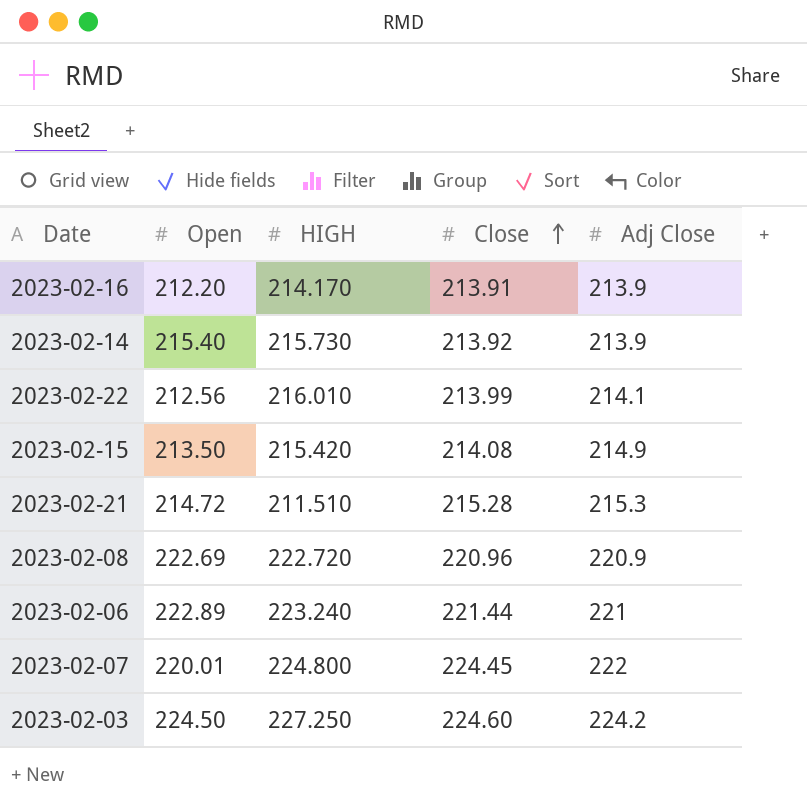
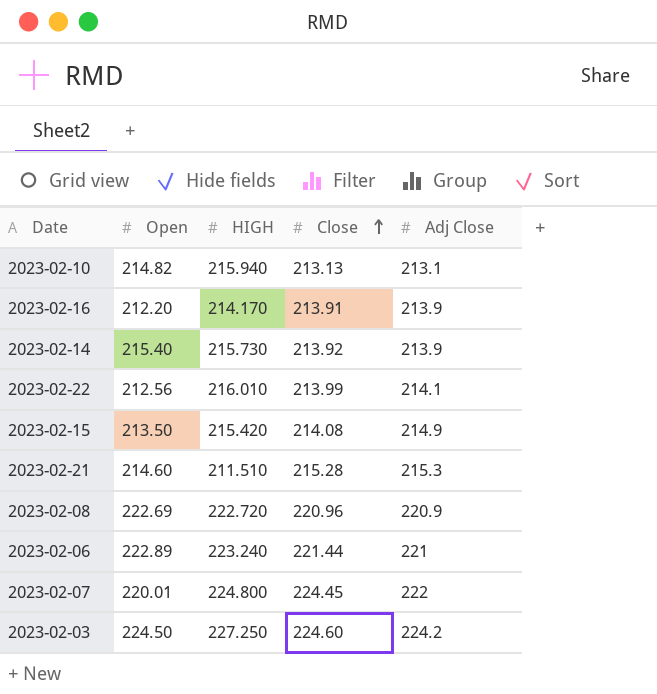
row 2023-02-10: none -> 214.82 | 215.940 | 213.13 | 213.1
2023-02-21 | Open: 214.72 -> 214.60

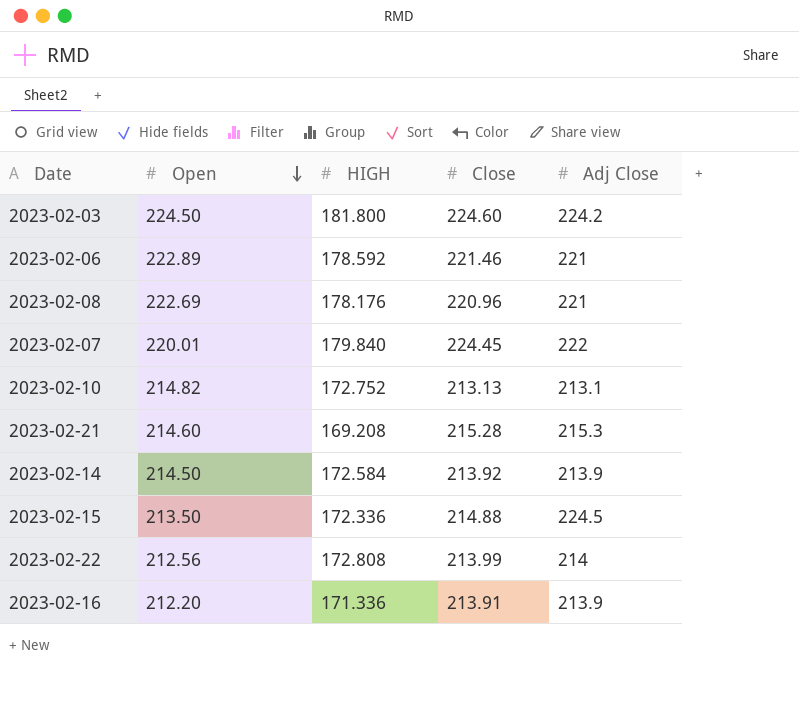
row order: Close ascending -> Open descending
2023-02-03 | HIGH: 227.250 -> 181.800
2023-02-06 | HIGH: 223.240 -> 178.592
2023-02-06 | Close: 221.44 -> 221.46
2023-02-08 | HIGH: 222.720 -> 178.176
2023-02-08 | Adj Close: 220.9 -> 221
2023-02-07 | HIGH: 224.800 -> 179.840
2023-02-10 | HIGH: 215.940 -> 172.752
2023-02-21 | HIGH: 211.510 -> 169.208
2023-02-14 | Open: 215.40 -> 214.50
2023-02-14 | HIGH: 215.730 -> 172.584
2023-02-15 | HIGH: 215.420 -> 172.336
2023-02-15 | Close: 214.08 -> 214.88
2023-02-15 | Adj Close: 214.9 -> 224.5
2023-02-22 | HIGH: 216.010 -> 172.808
2023-02-22 | Adj Close: 214.1 -> 214
2023-02-16 | HIGH: 214.170 -> 171.336

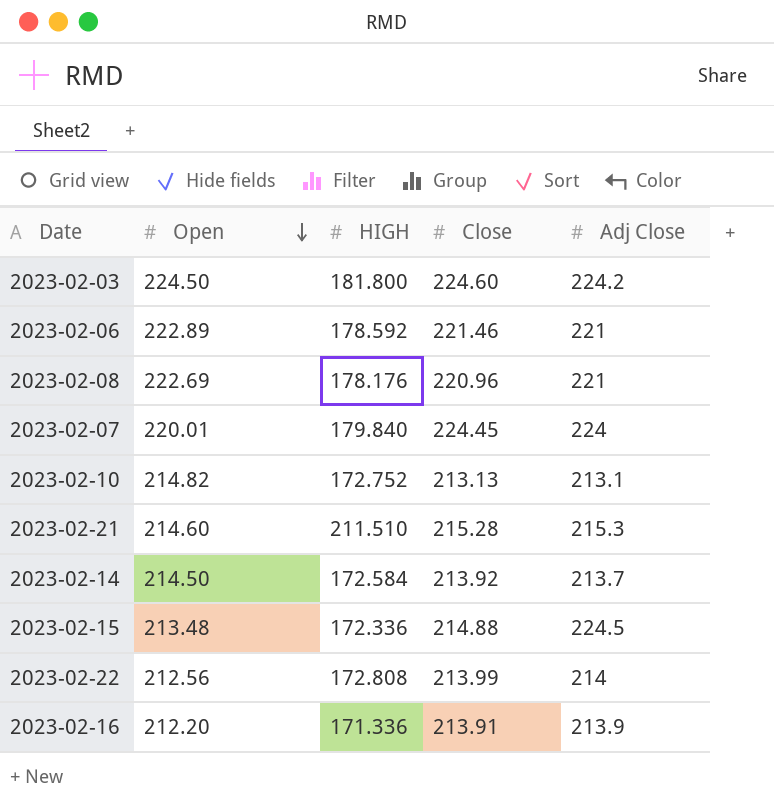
2023-02-07 | Adj Close: 222 -> 224
2023-02-21 | HIGH: 169.208 -> 211.510
2023-02-14 | Adj Close: 213.9 -> 213.7
2023-02-15 | Open: 213.50 -> 213.48

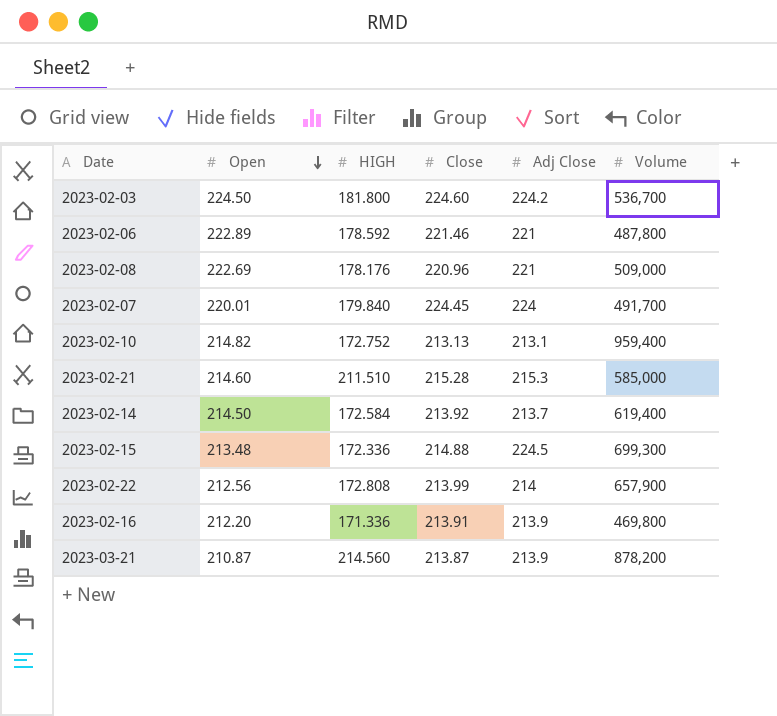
column Volume | position: none -> 6
row 2023-03-21: none -> 210.87 | 214.560 | 213.87 | 213.9 | 878,200

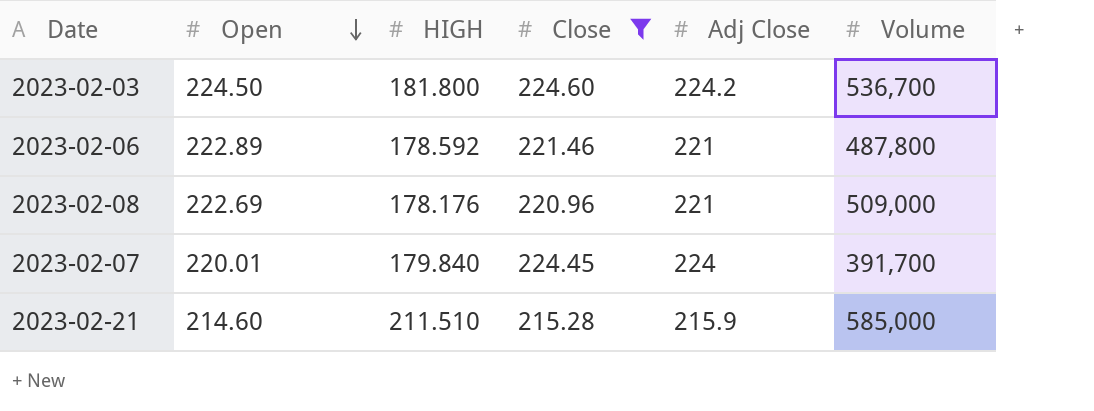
filter: none -> Close >= 215.28
2023-02-07 | Volume: 491,700 -> 391,700
2023-02-21 | Adj Close: 215.3 -> 215.9

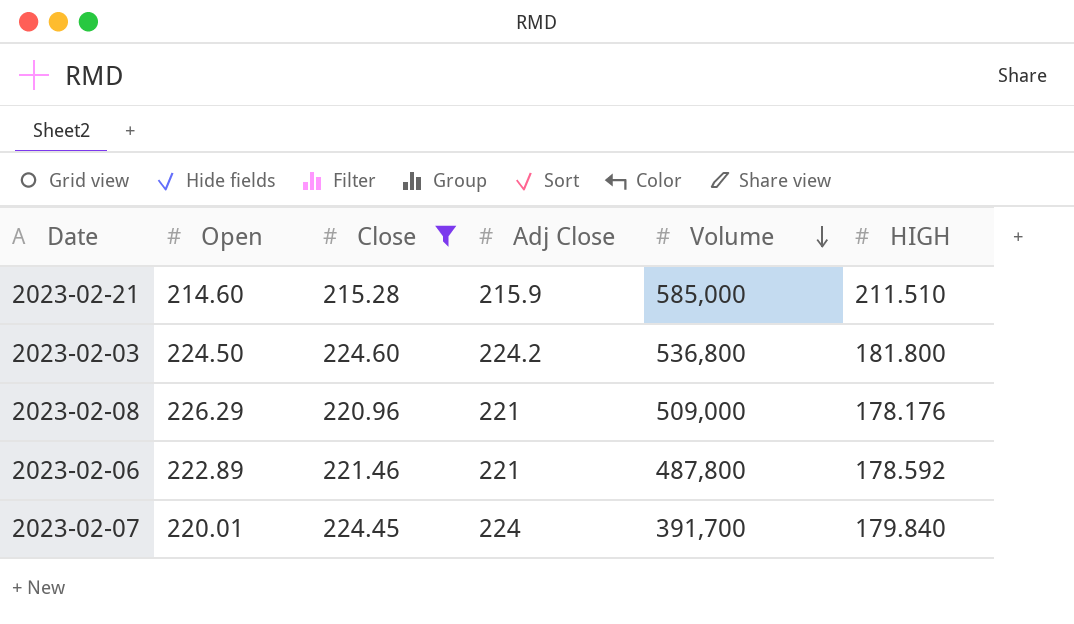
row order: Open descending -> Volume descending
column HIGH | position: 3 -> 6
2023-02-03 | Volume: 536,700 -> 536,800
2023-02-08 | Open: 222.69 -> 226.29

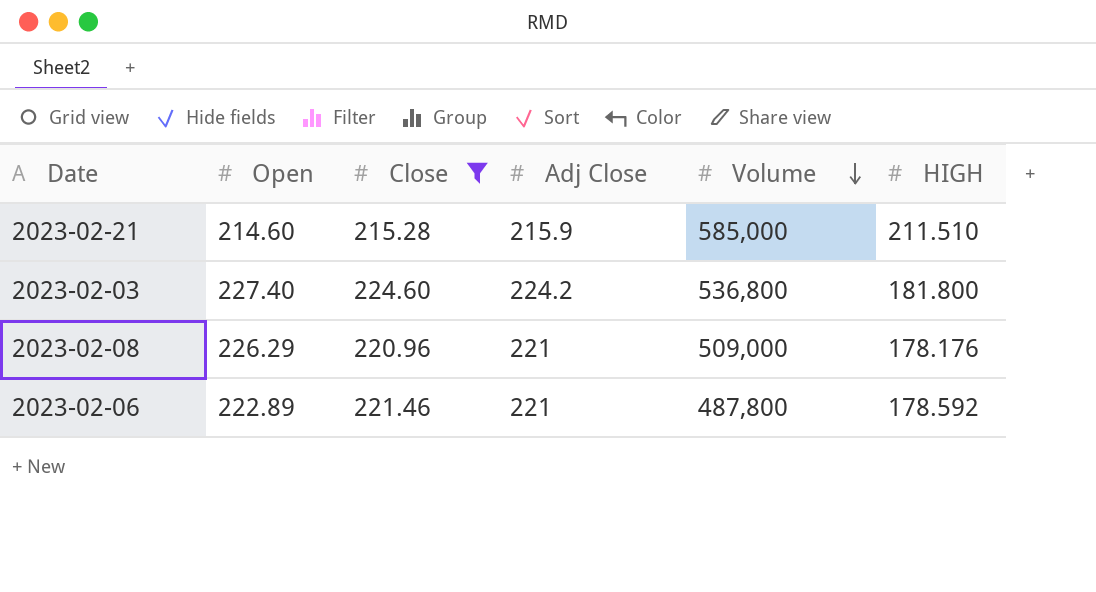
row 2023-02-07: 220.01 | 224.45 | 224 | 391,700 | 179.840 -> none
2023-02-03 | Open: 224.50 -> 227.40

